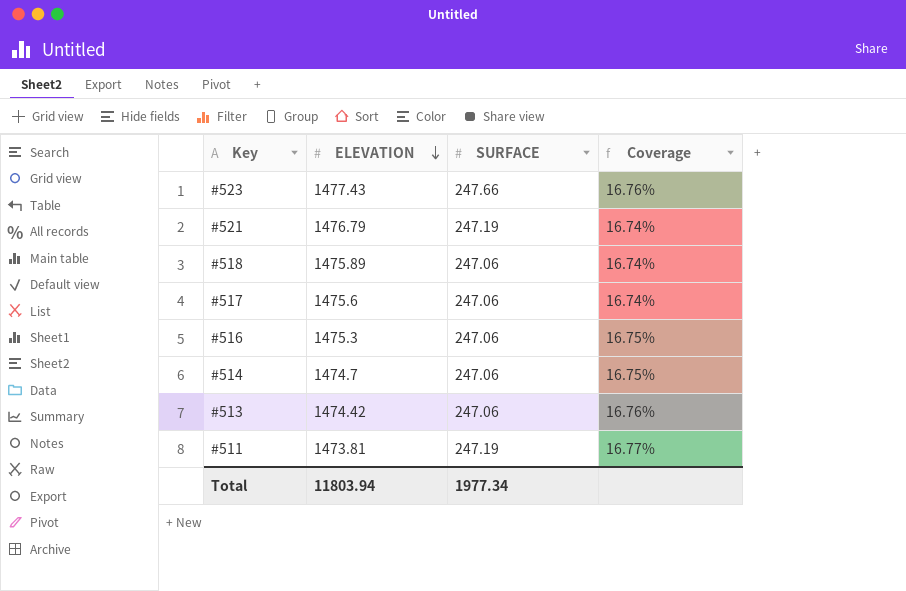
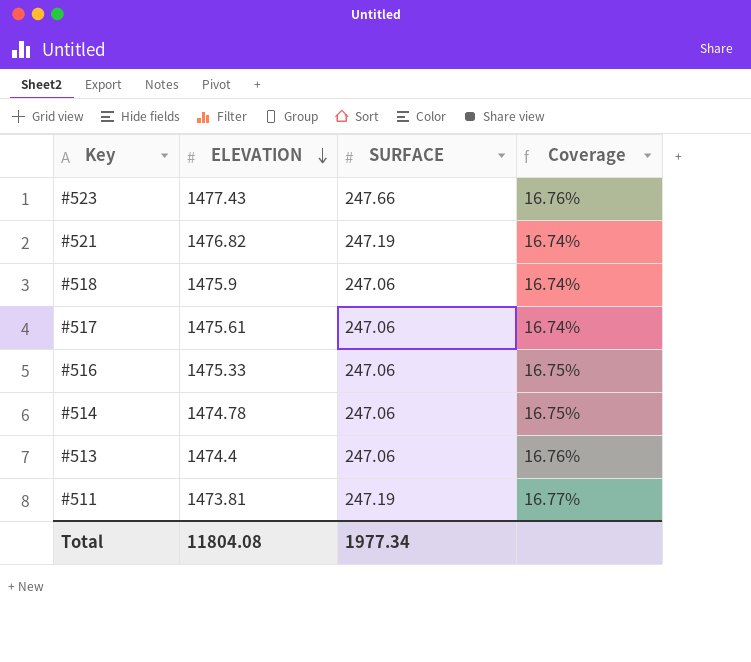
#521 | ELEVATION: 1476.79 -> 1476.82
#518 | ELEVATION: 1475.89 -> 1475.9
#517 | ELEVATION: 1475.6 -> 1475.61
#516 | ELEVATION: 1475.3 -> 1475.33
#514 | ELEVATION: 1474.7 -> 1474.78
#513 | ELEVATION: 1474.42 -> 1474.4
Total | ELEVATION: 11803.94 -> 11804.08

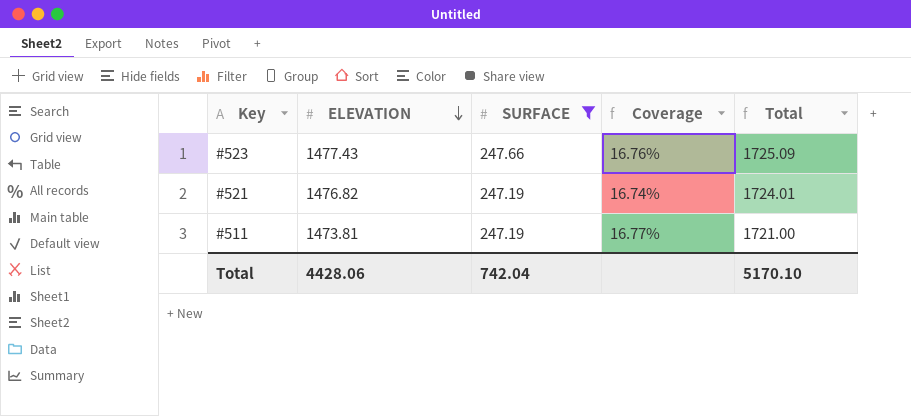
filter: none -> SURFACE != 247.06
column Total | formula: none -> [ELEVATION] + [SURFACE]
Total | ELEVATION: 11804.08 -> 4428.06
Total | SURFACE: 1977.34 -> 742.04

